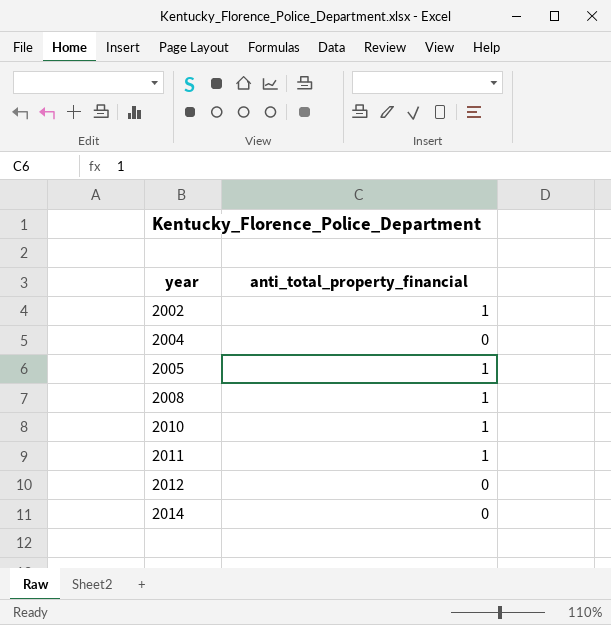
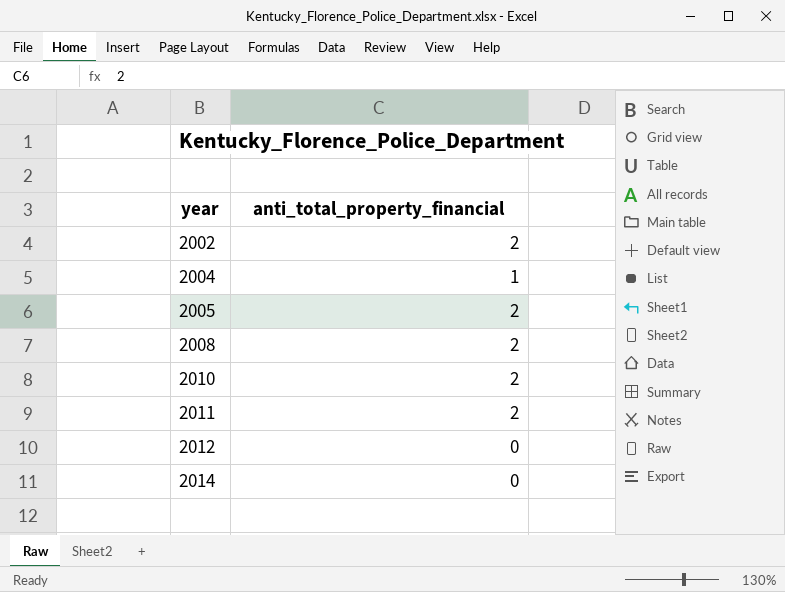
2002 | anti_total_property_financial: 1 -> 2
2004 | anti_total_property_financial: 0 -> 1
2005 | anti_total_property_financial: 1 -> 2
2008 | anti_total_property_financial: 1 -> 2
2010 | anti_total_property_financial: 1 -> 2
2011 | anti_total_property_financial: 1 -> 2

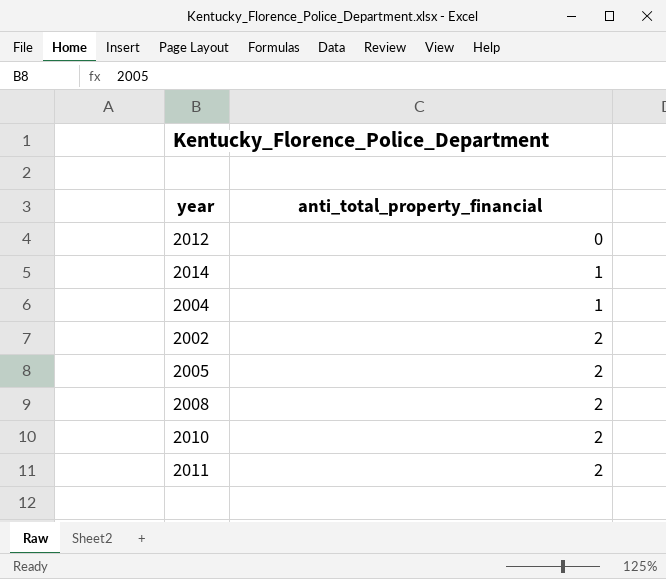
row order: year ascending -> anti_total_property_financial ascending
2014 | anti_total_property_financial: 0 -> 1

